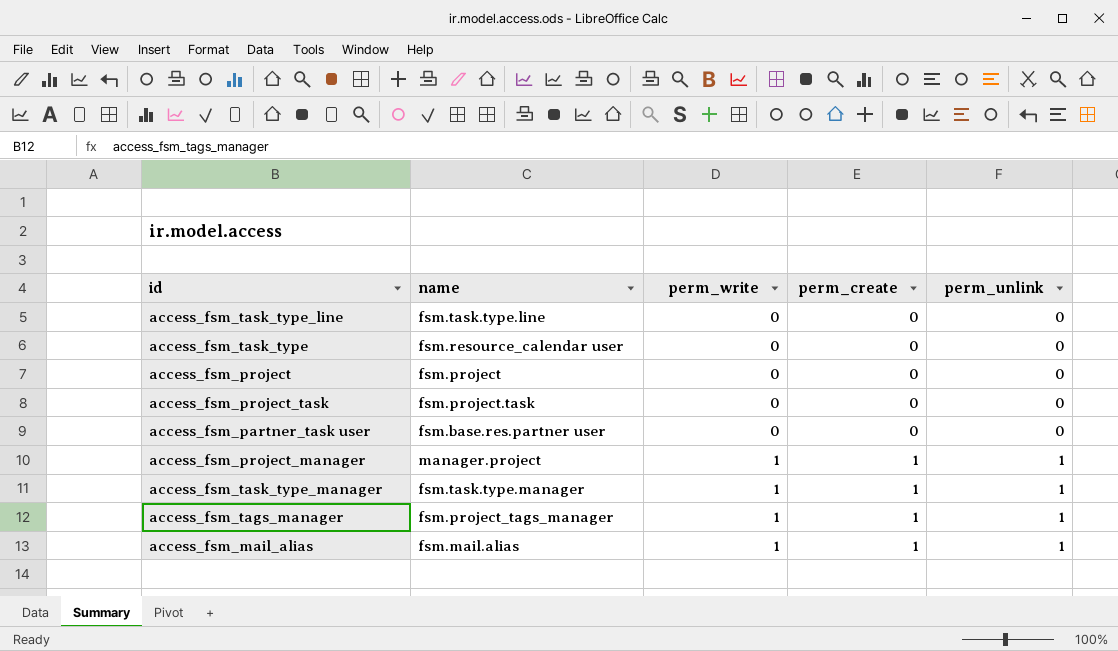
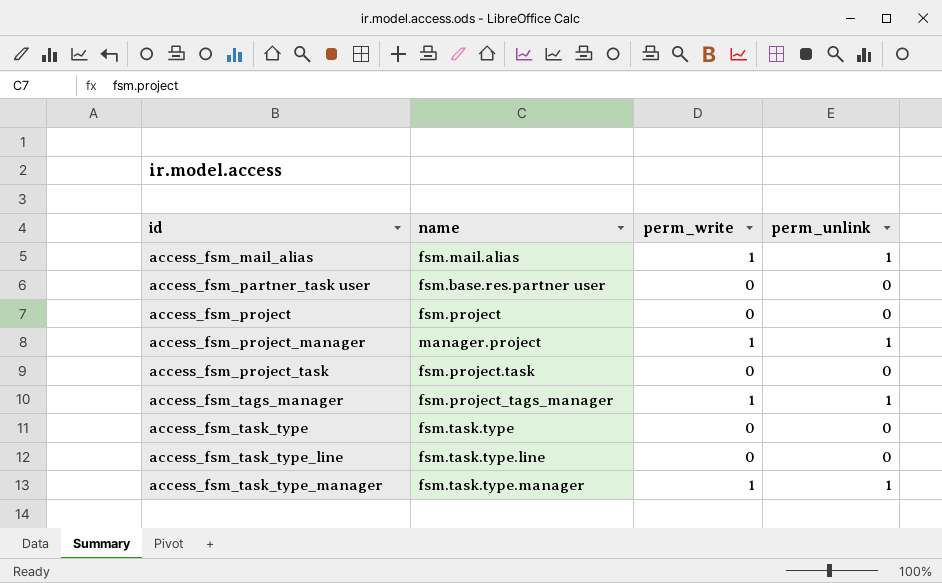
row order: perm_write ascending -> id ascending
column perm_create | position: 4 -> none
access_fsm_task_type | name: fsm.resource_calendar user -> fsm.task.type

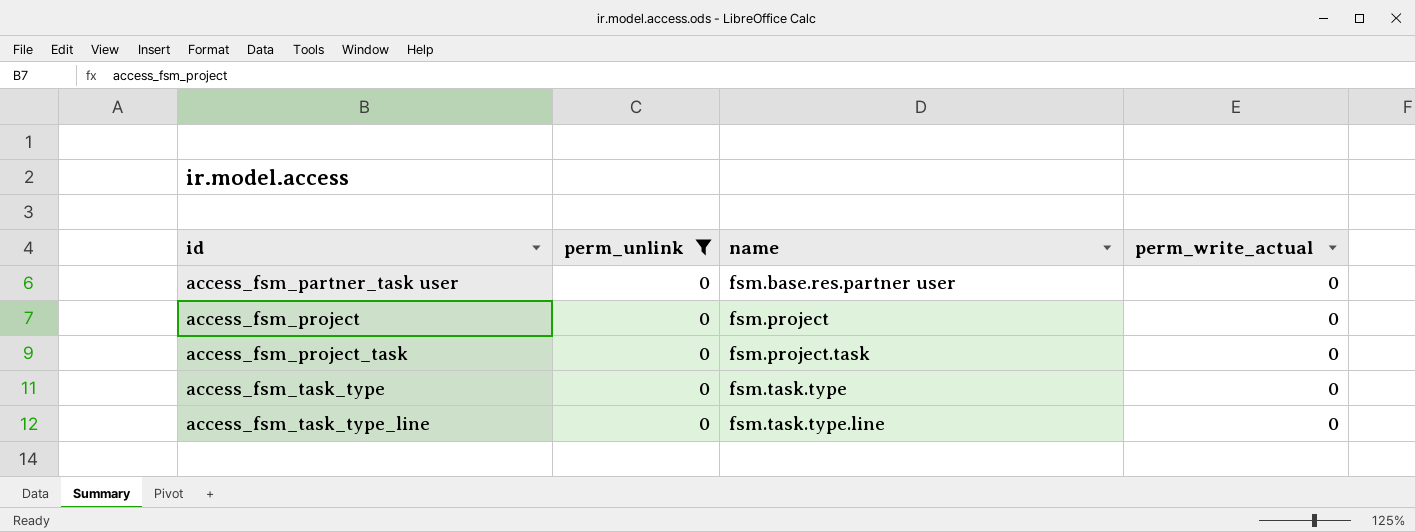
filter: none -> perm_unlink = 0
column perm_unlink | position: 4 -> 2
column name: perm_write -> perm_write_actual

